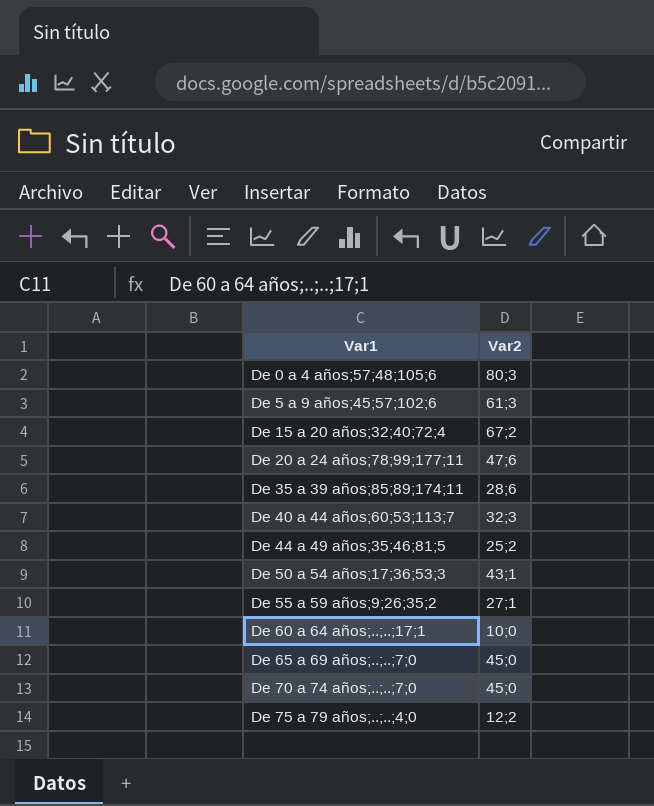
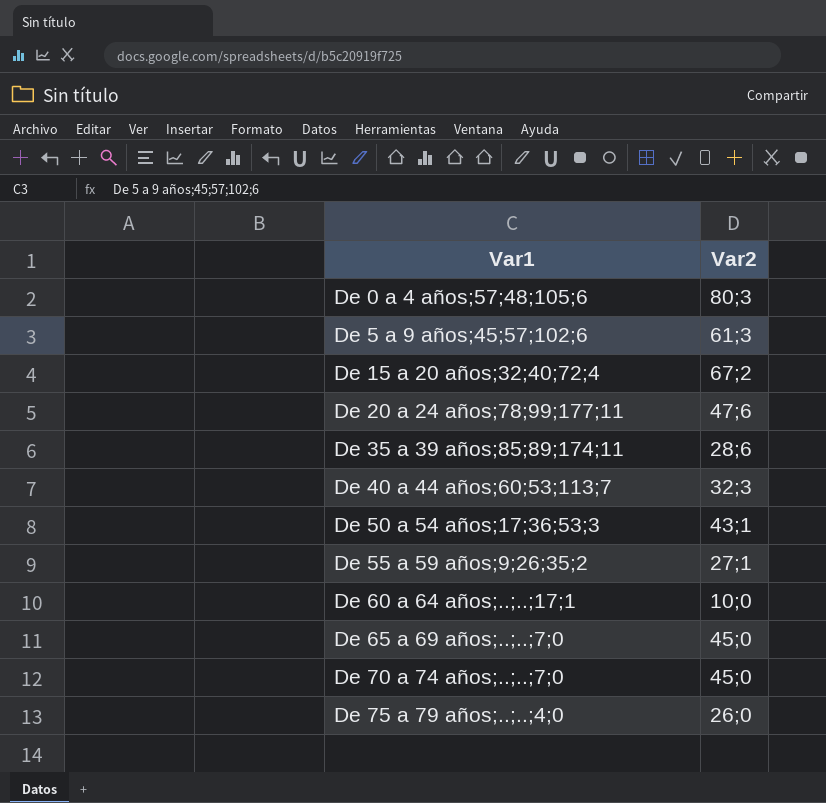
row De 44 a 49 años;35;46;81;5: 25;2 -> none
De 75 a 79 años;..;..;4;0 | Var2: 12;2 -> 26;0

